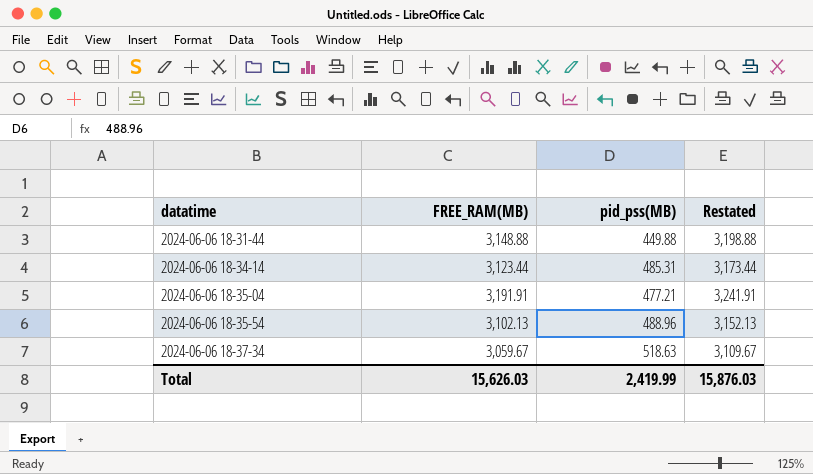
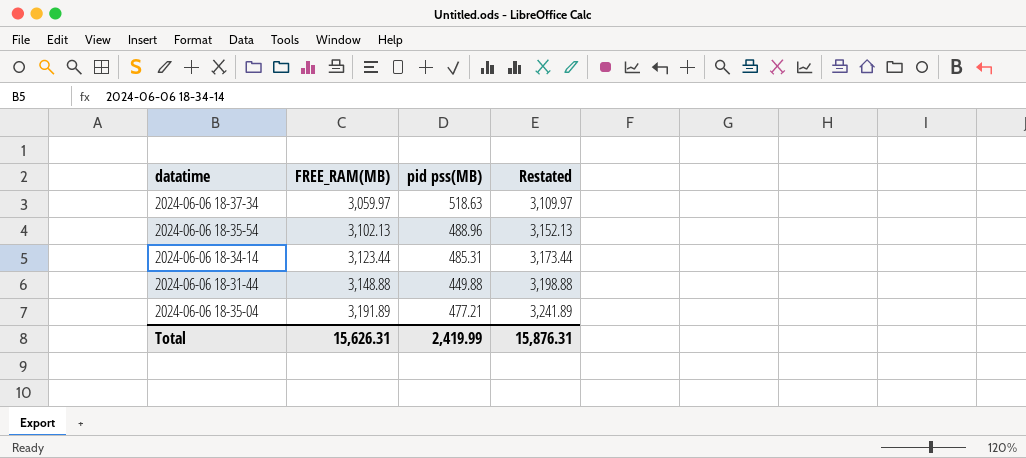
row order: datatime ascending -> FREE_RAM(MB) ascending
column name: pid_pss(MB) -> pid pss(MB)
2024-06-06 18-37-34 | FREE_RAM(MB): 3,059.67 -> 3,059.97
2024-06-06 18-37-34 | Restated: 3,109.67 -> 3,109.97
2024-06-06 18-35-04 | FREE_RAM(MB): 3,191.91 -> 3,191.89
2024-06-06 18-35-04 | Restated: 3,241.91 -> 3,241.89
Total | FREE_RAM(MB): 15,626.03 -> 15,626.31
Total | Restated: 15,876.03 -> 15,876.31

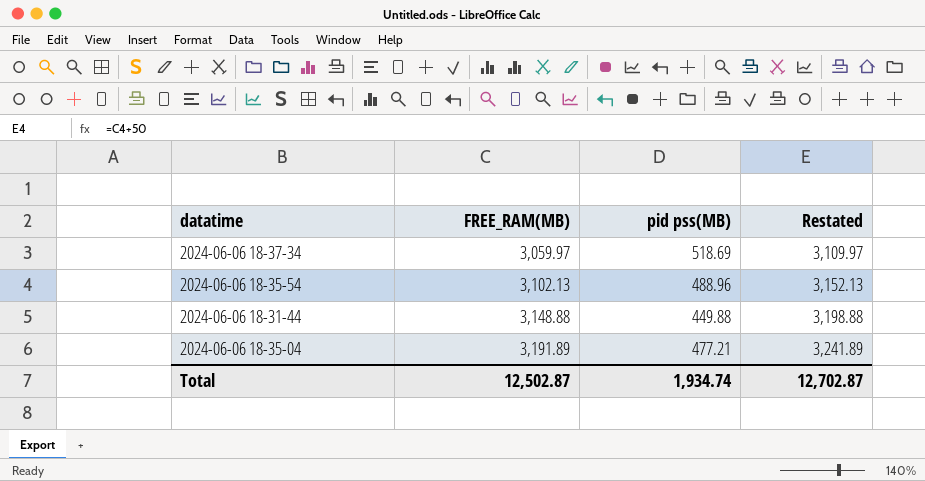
row 2024-06-06 18-34-14: 3,123.44 | 485.31 | 3,173.44 -> none
2024-06-06 18-37-34 | pid pss(MB): 518.63 -> 518.69
Total | FREE_RAM(MB): 15,626.31 -> 12,502.87
Total | pid pss(MB): 2,419.99 -> 1,934.74
Total | Restated: 15,876.31 -> 12,702.87

